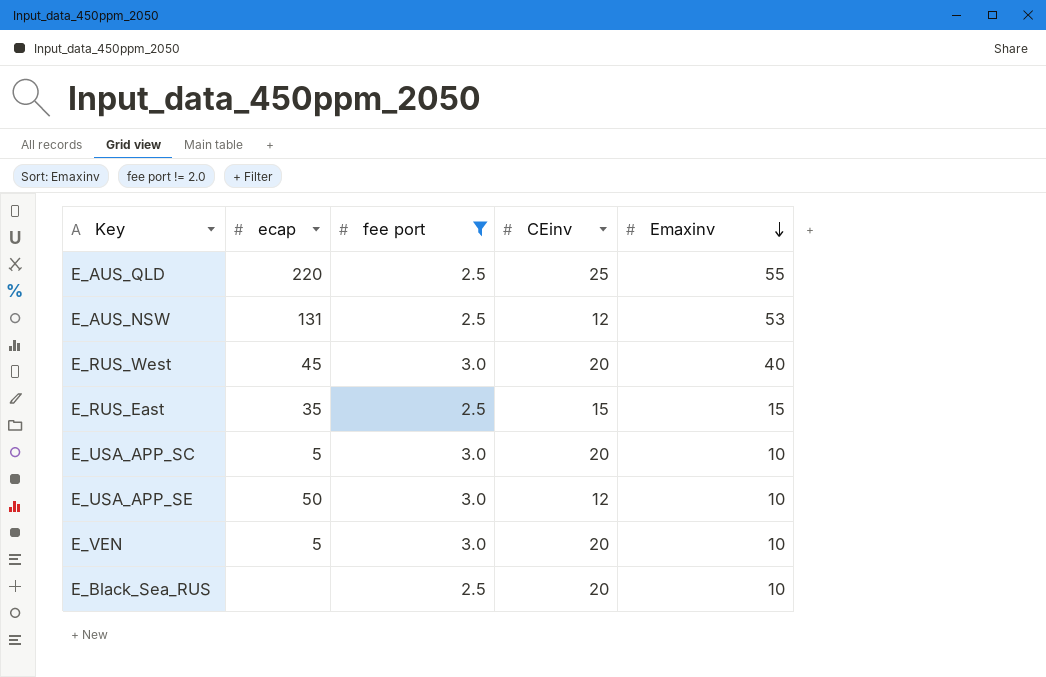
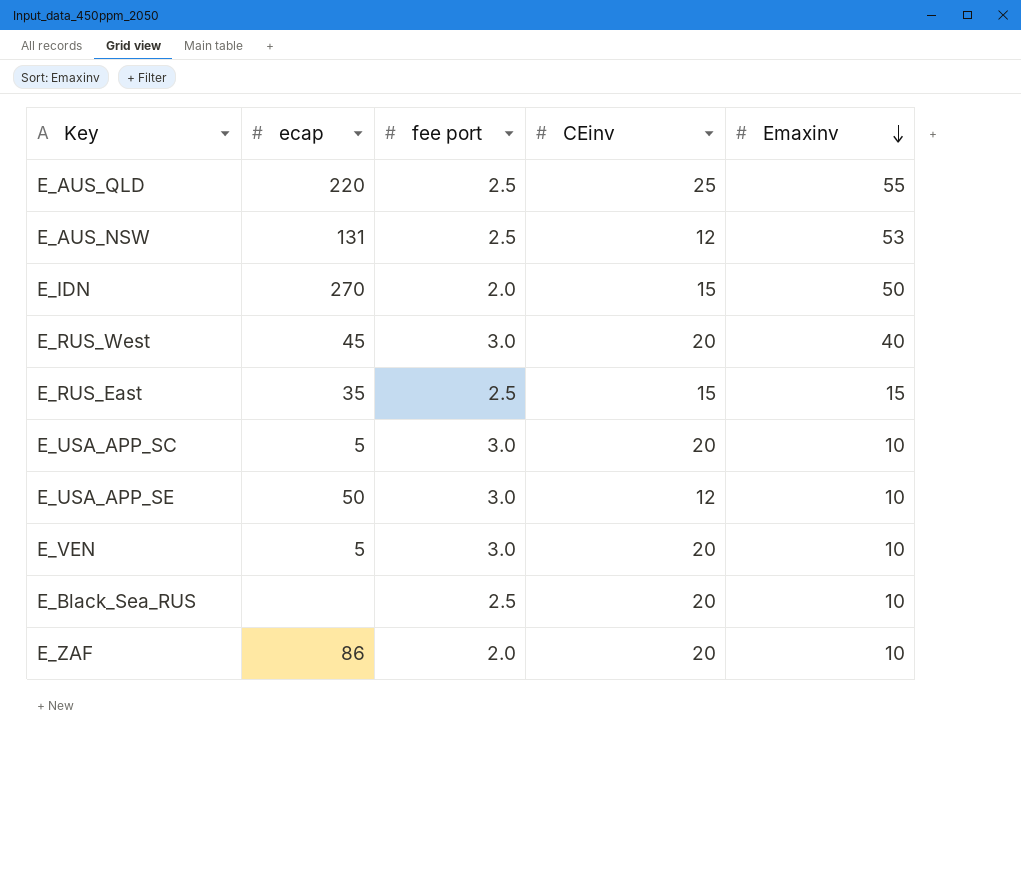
filter: fee port != 2.0 -> none

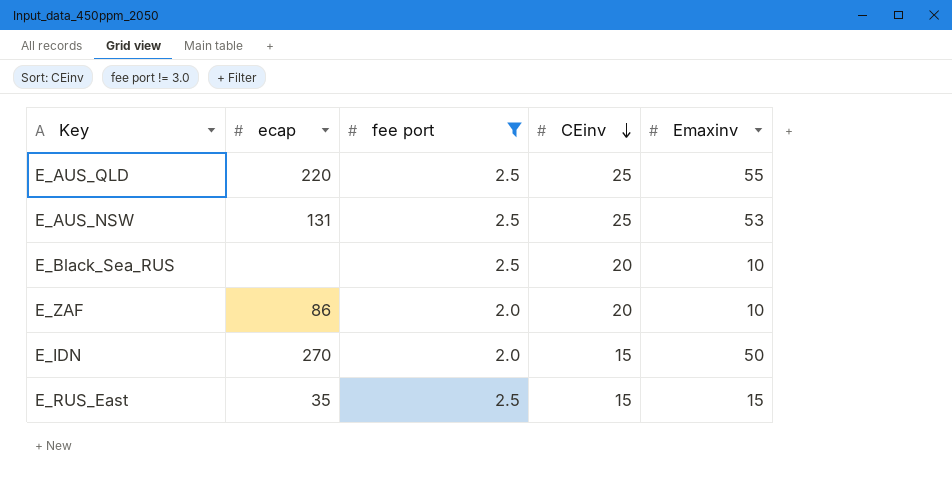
filter: none -> fee port != 3.0
row order: Emaxinv descending -> CEinv descending
E_AUS_NSW | CEinv: 12 -> 25

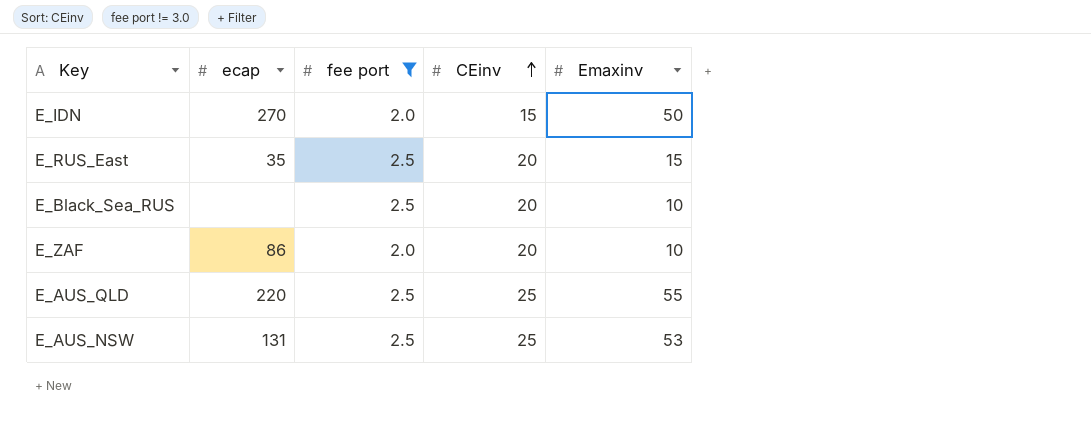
row order: CEinv descending -> CEinv ascending
E_RUS_East | CEinv: 15 -> 20

